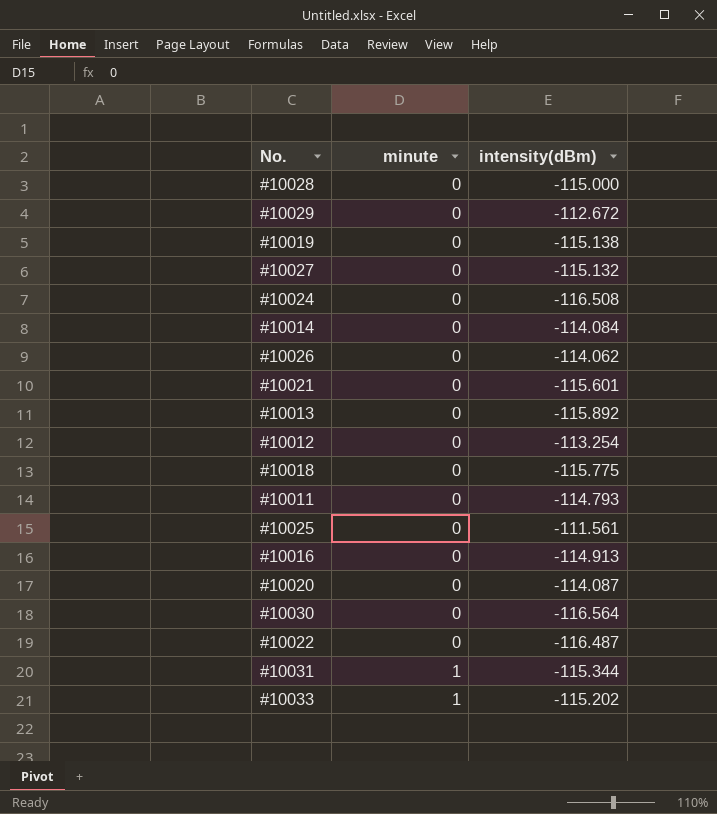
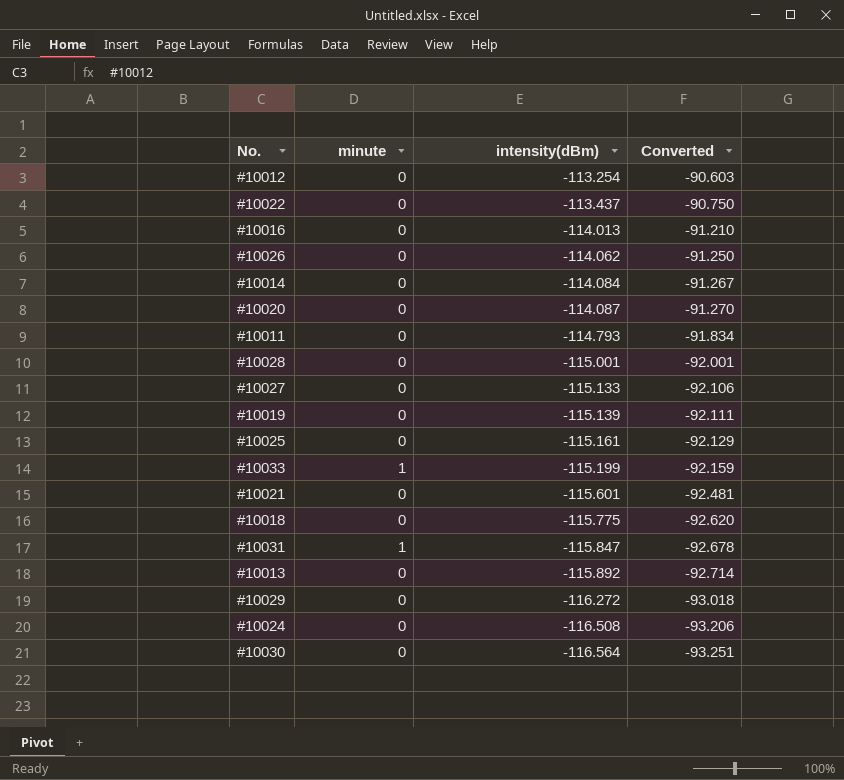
row order: minute ascending -> intensity(dBm) descending
column Converted | formula: none -> [intensity(dBm)] * 0.8
#10022 | intensity(dBm): -116.487 -> -113.437
#10016 | intensity(dBm): -114.913 -> -114.013
#10028 | intensity(dBm): -115.000 -> -115.001
#10027 | intensity(dBm): -115.132 -> -115.133
#10019 | intensity(dBm): -115.138 -> -115.139
#10025 | intensity(dBm): -111.561 -> -115.161
#10033 | intensity(dBm): -115.202 -> -115.199
#10031 | intensity(dBm): -115.344 -> -115.847
#10029 | intensity(dBm): -112.672 -> -116.272

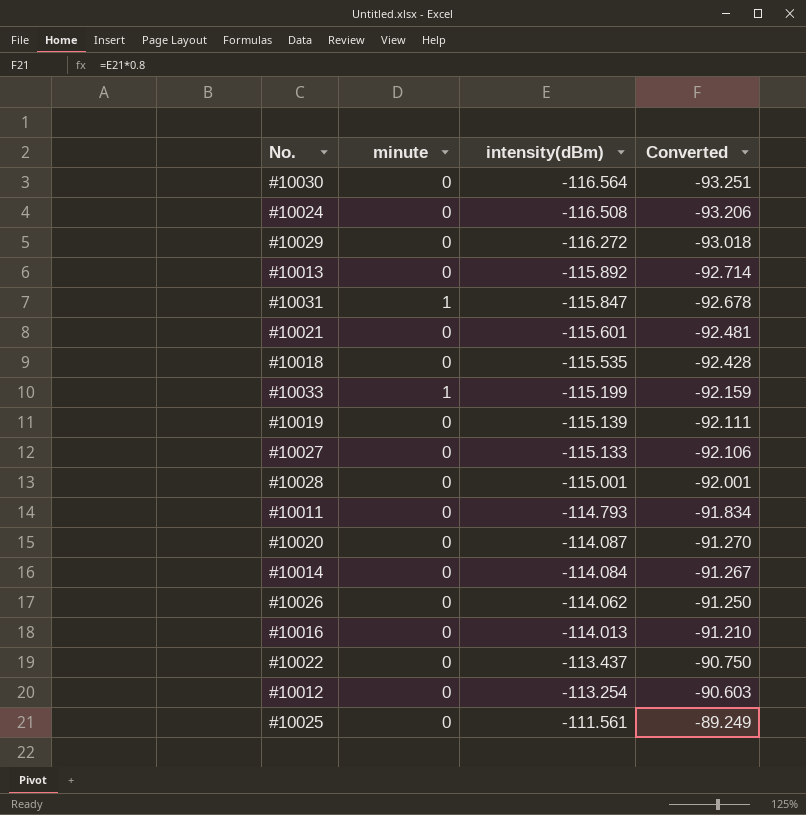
row order: intensity(dBm) descending -> intensity(dBm) ascending
#10018 | intensity(dBm): -115.775 -> -115.535
#10018 | Converted: -92.620 -> -92.428
#10025 | intensity(dBm): -115.161 -> -111.561
#10025 | Converted: -92.129 -> -89.249

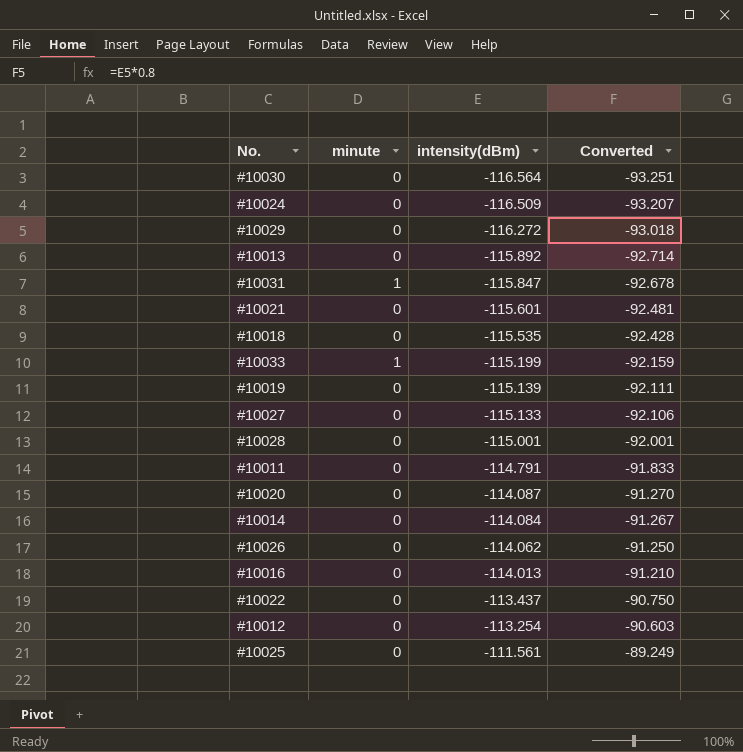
#10024 | intensity(dBm): -116.508 -> -116.509
#10024 | Converted: -93.206 -> -93.207
#10011 | intensity(dBm): -114.793 -> -114.791
#10011 | Converted: -91.834 -> -91.833

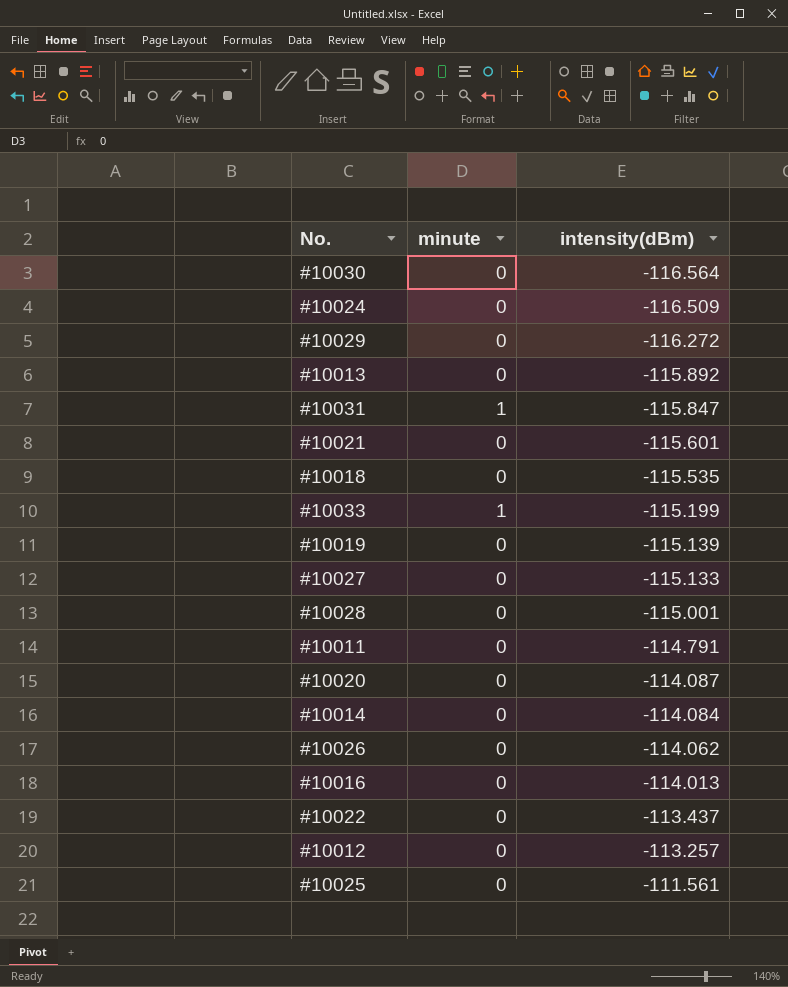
column Converted | formula: [intensity(dBm)] * 0.8 -> none
#10012 | intensity(dBm): -113.254 -> -113.257

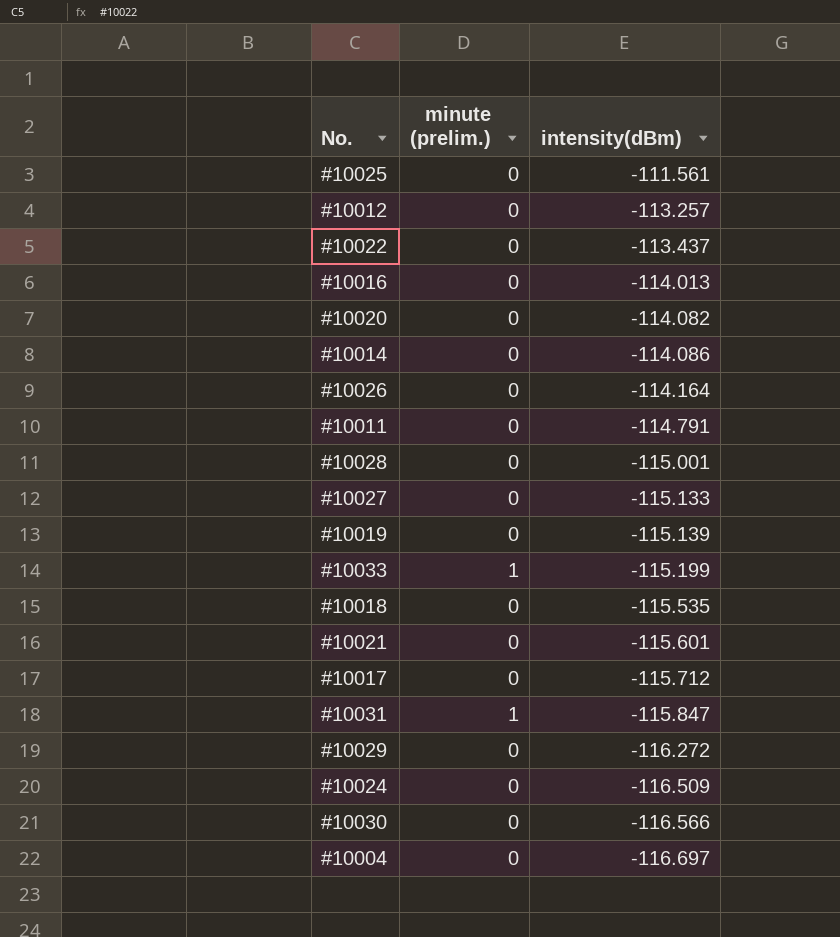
row order: intensity(dBm) ascending -> intensity(dBm) descending
column name: minute -> minute (prelim.)
row #10013: 0 | -115.892 -> none
#10020 | intensity(dBm): -114.087 -> -114.082
#10014 | intensity(dBm): -114.084 -> -114.086
#10026 | intensity(dBm): -114.062 -> -114.164
row #10017: none -> 0 | -115.712
#10030 | intensity(dBm): -116.564 -> -116.566
row #10004: none -> 0 | -116.697

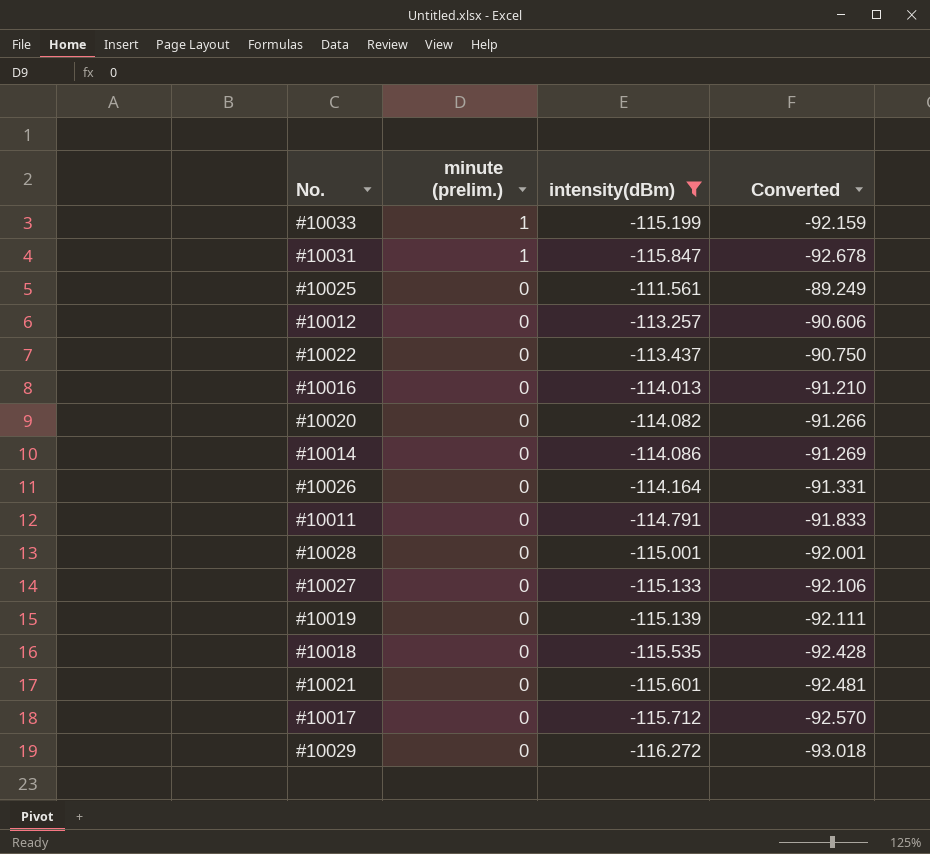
filter: none -> intensity(dBm) >= -116.272
row order: intensity(dBm) descending -> minute (prelim.) descending
column Converted | formula: none -> [intensity(dBm)] * 0.8

